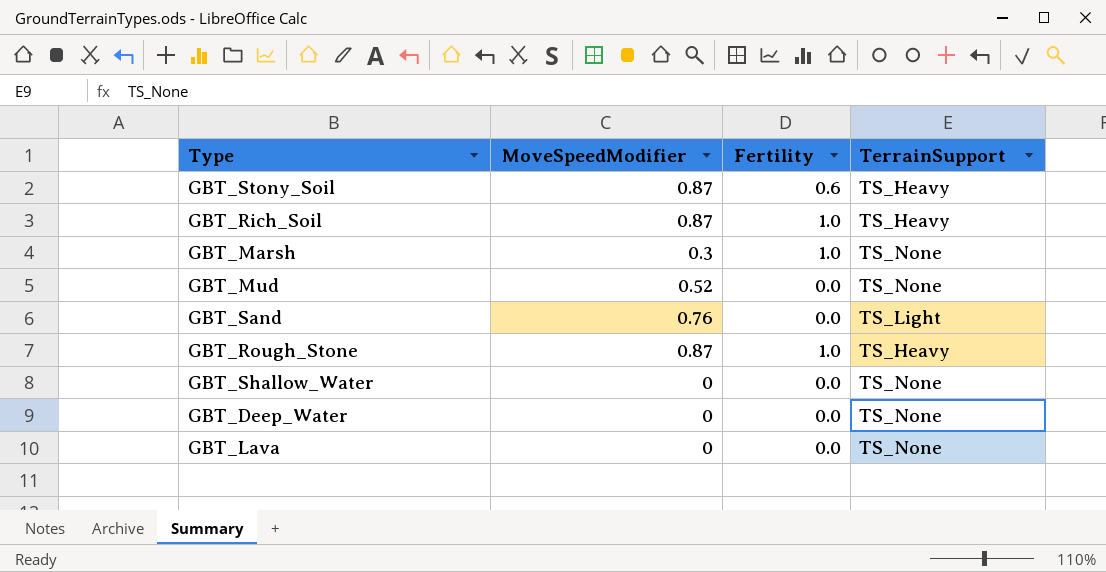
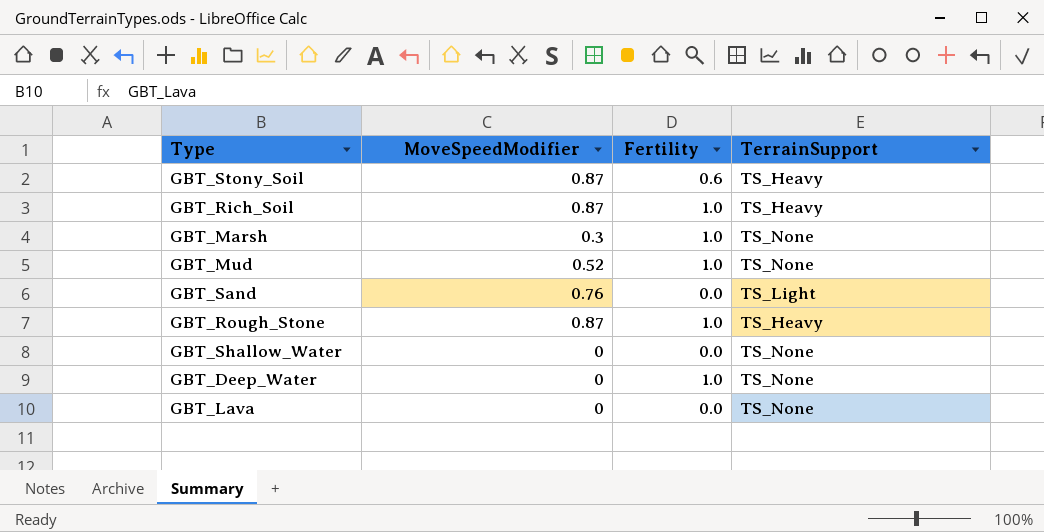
GBT_Mud | Fertility: 0.0 -> 1.0
GBT_Deep_Water | Fertility: 0.0 -> 1.0

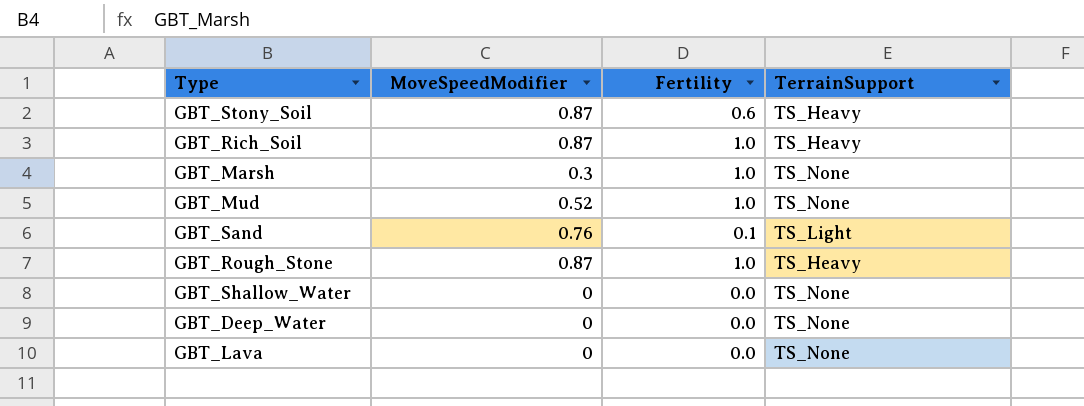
GBT_Sand | Fertility: 0.0 -> 0.1
GBT_Deep_Water | Fertility: 1.0 -> 0.0

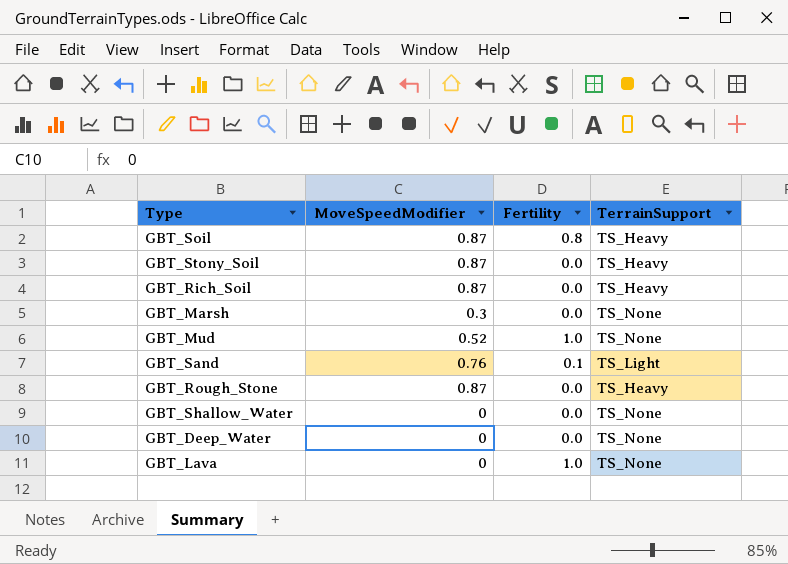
row GBT_Soil: none -> 0.87 | 0.8 | TS_Heavy
GBT_Stony_Soil | Fertility: 0.6 -> 0.0
GBT_Rich_Soil | Fertility: 1.0 -> 0.0
GBT_Marsh | Fertility: 1.0 -> 0.0
GBT_Rough_Stone | Fertility: 1.0 -> 0.0
GBT_Lava | Fertility: 0.0 -> 1.0

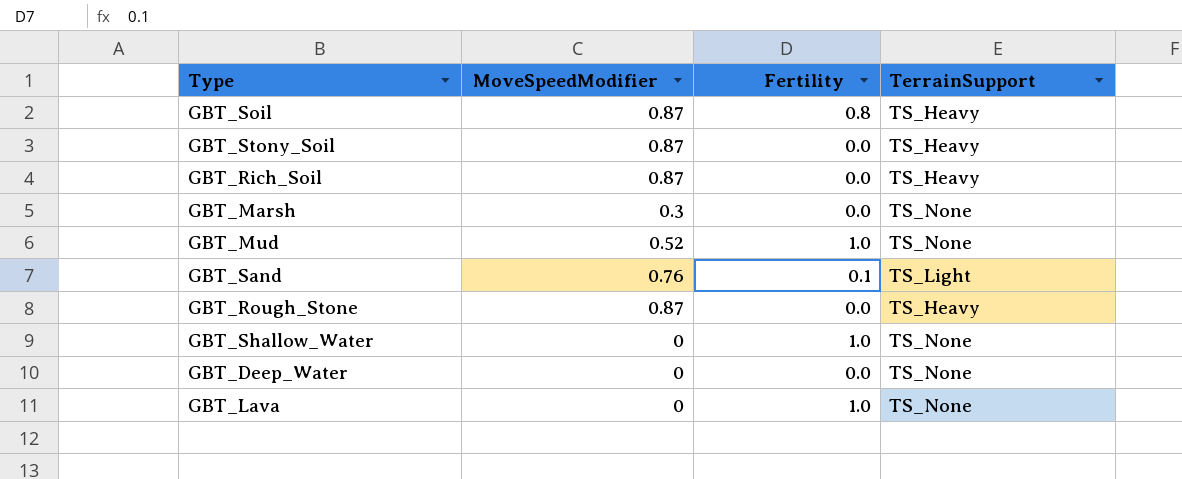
GBT_Shallow_Water | Fertility: 0.0 -> 1.0

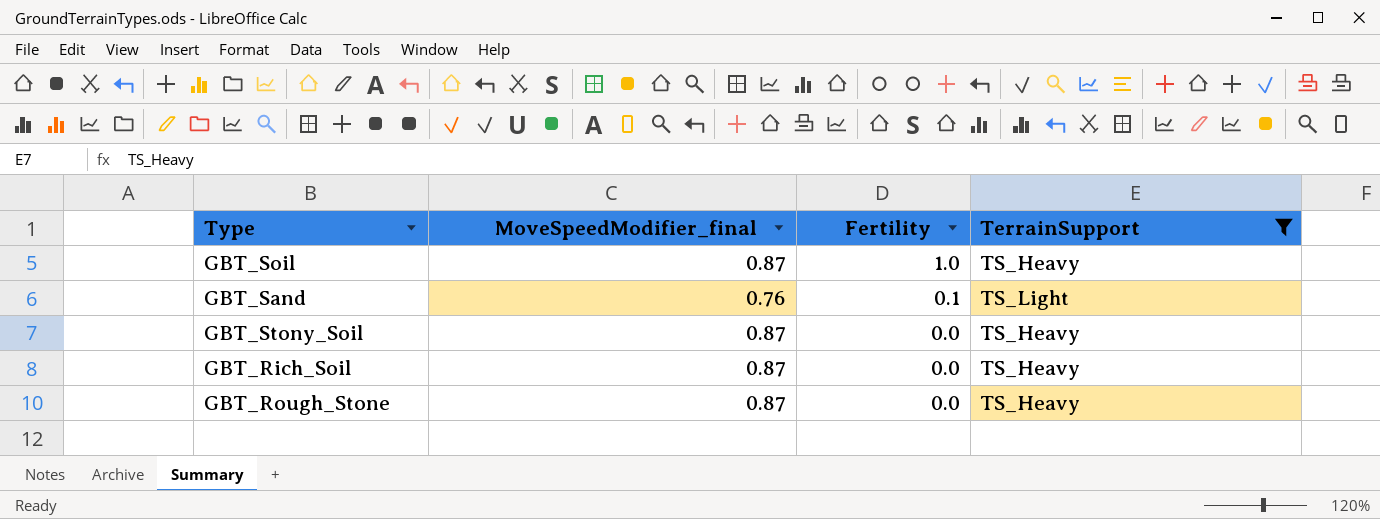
filter: none -> TerrainSupport != TS_None
row order: none -> Fertility descending
column name: MoveSpeedModifier -> MoveSpeedModifier_final
GBT_Soil | Fertility: 0.8 -> 1.0

